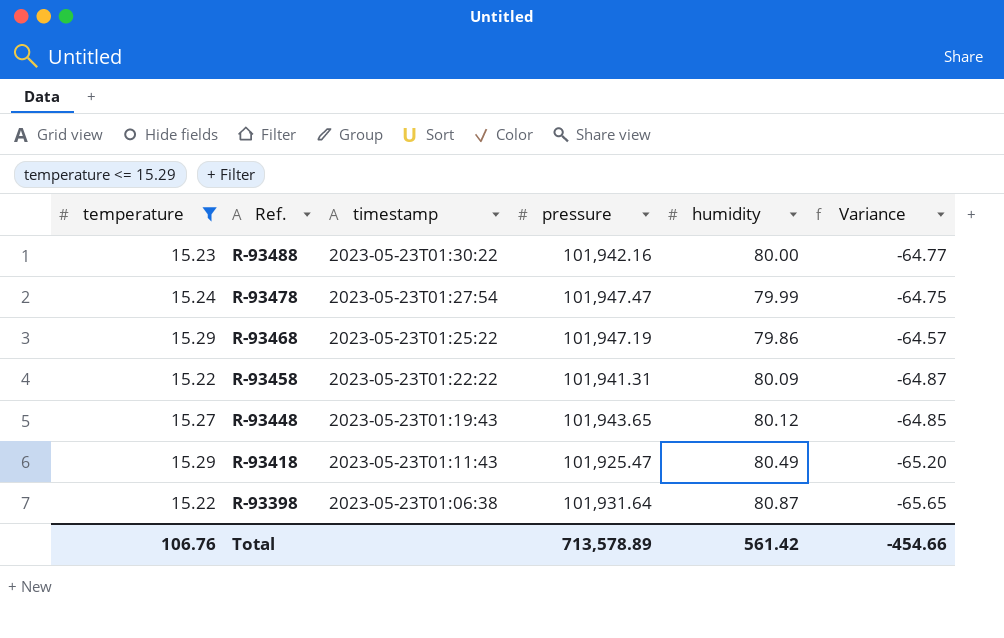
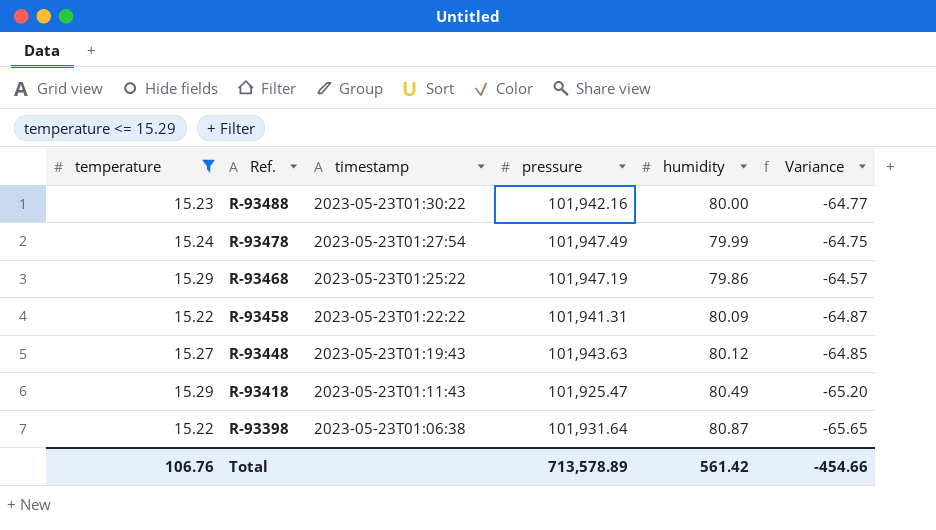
R-93478 | pressure: 101,947.47 -> 101,947.49
R-93448 | pressure: 101,943.65 -> 101,943.63

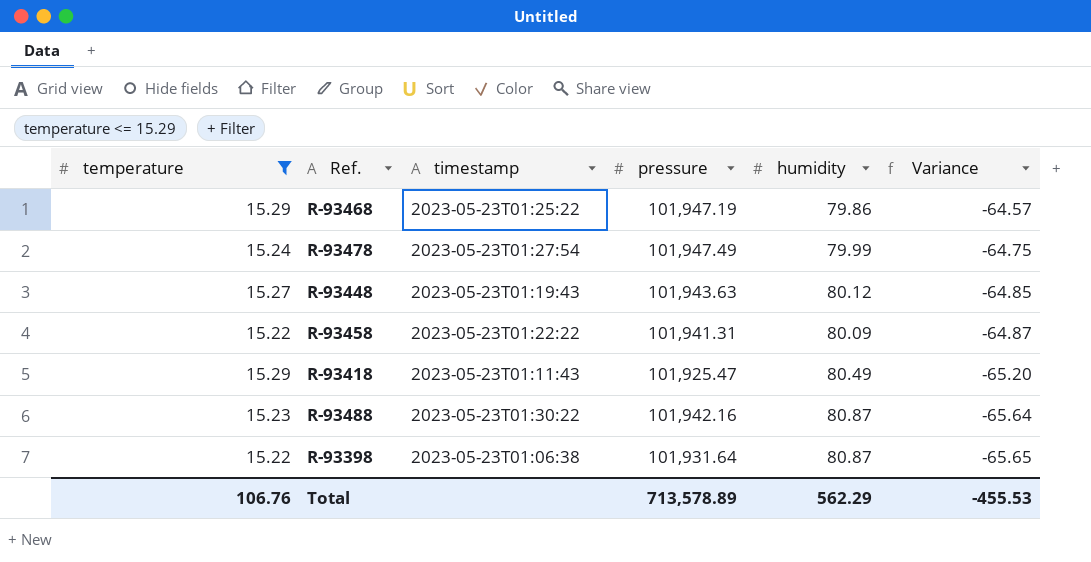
row order: Ref. descending -> Variance descending
R-93488 | humidity: 80.00 -> 80.87
R-93488 | Variance: -64.77 -> -65.64
Total | humidity: 561.42 -> 562.29
Total | Variance: -454.66 -> -455.53

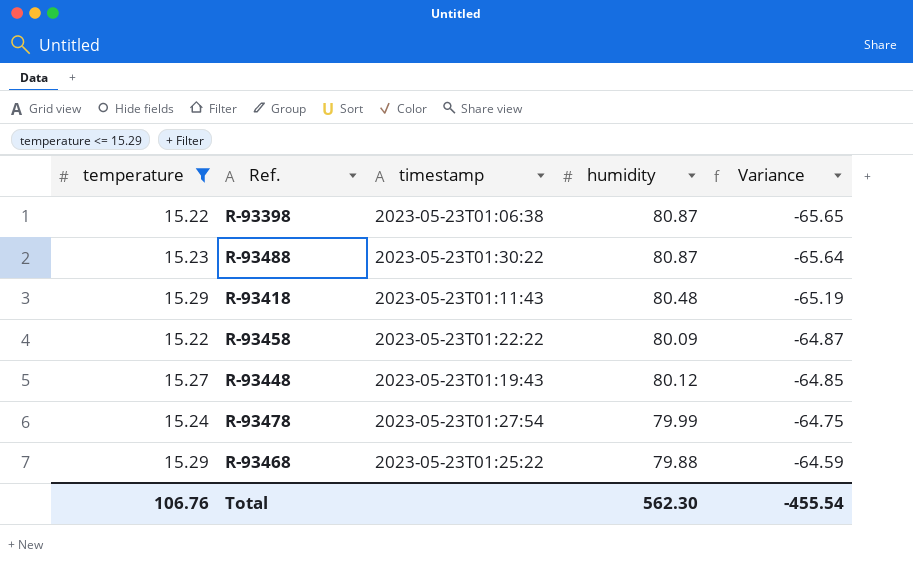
row order: Variance descending -> Variance ascending
column pressure | position: 4 -> none
R-93418 | humidity: 80.49 -> 80.48
R-93418 | Variance: -65.20 -> -65.19
R-93468 | humidity: 79.86 -> 79.88
R-93468 | Variance: -64.57 -> -64.59
Total | humidity: 562.29 -> 562.30
Total | Variance: -455.53 -> -455.54

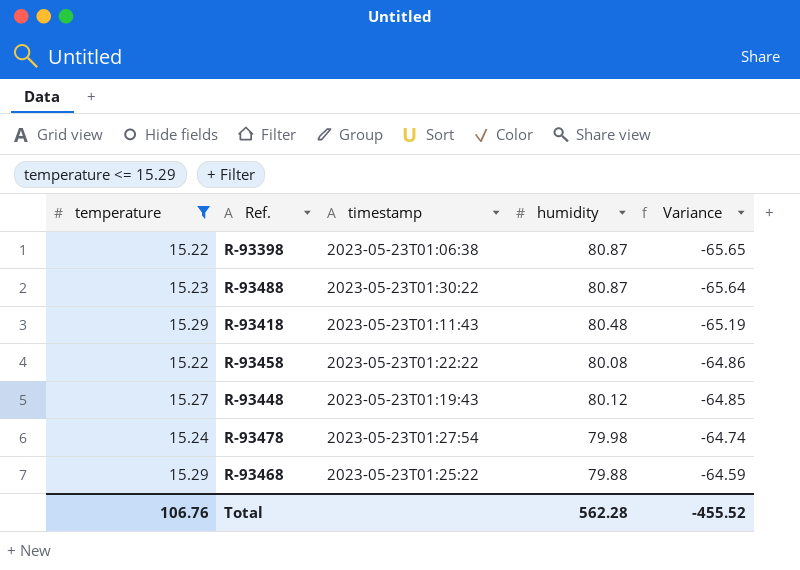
R-93458 | humidity: 80.09 -> 80.08
R-93458 | Variance: -64.87 -> -64.86
R-93478 | humidity: 79.99 -> 79.98
R-93478 | Variance: -64.75 -> -64.74
Total | humidity: 562.30 -> 562.28
Total | Variance: -455.54 -> -455.52

